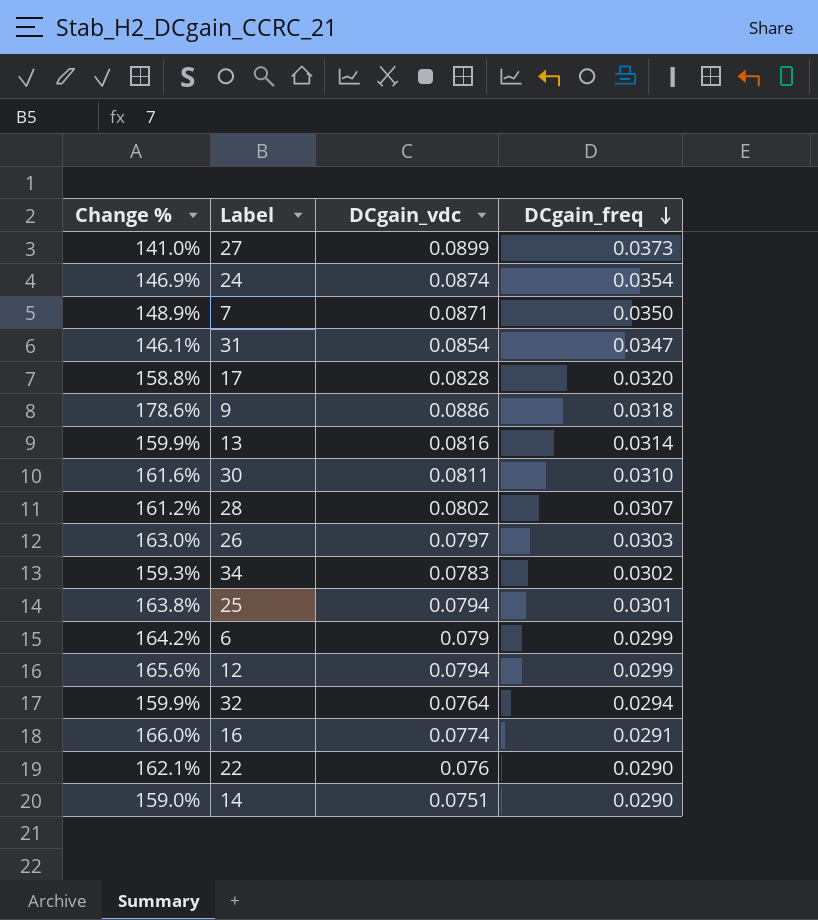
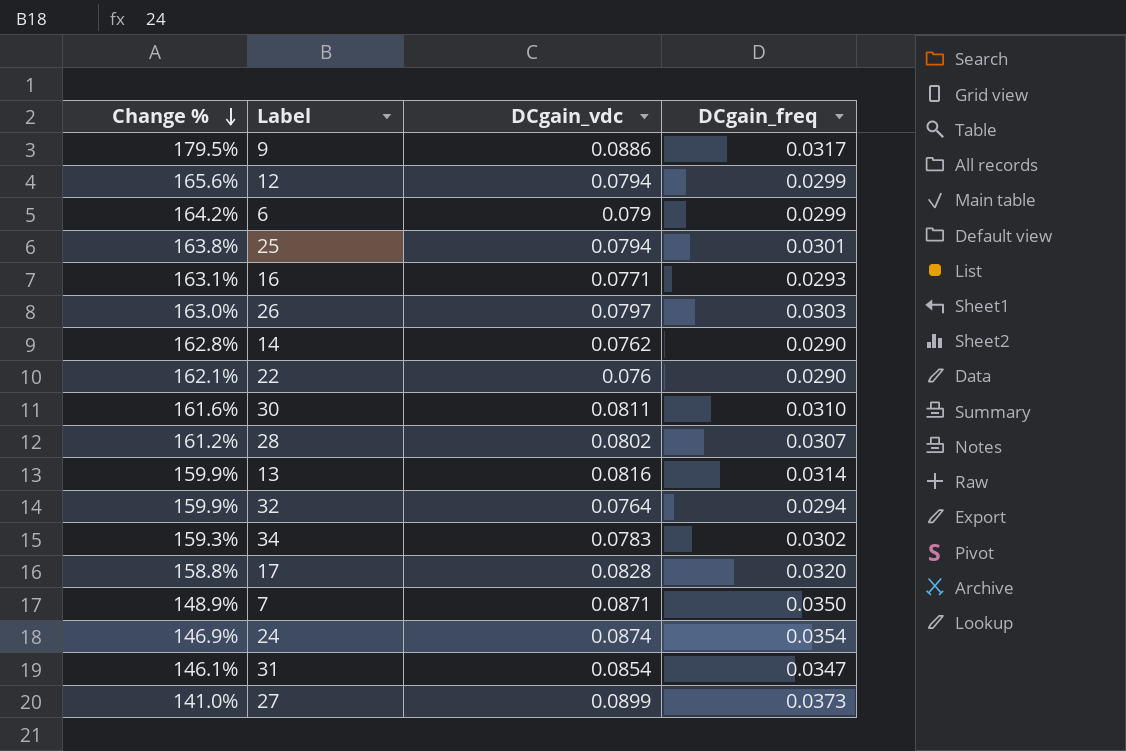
row order: DCgain_freq descending -> Change % descending
9 | Change %: 178.6% -> 179.5%
9 | DCgain_freq: 0.0318 -> 0.0317
16 | Change %: 166.0% -> 163.1%
16 | DCgain_vdc: 0.0774 -> 0.0771
16 | DCgain_freq: 0.0291 -> 0.0293
14 | Change %: 159.0% -> 162.8%
14 | DCgain_vdc: 0.0751 -> 0.0762

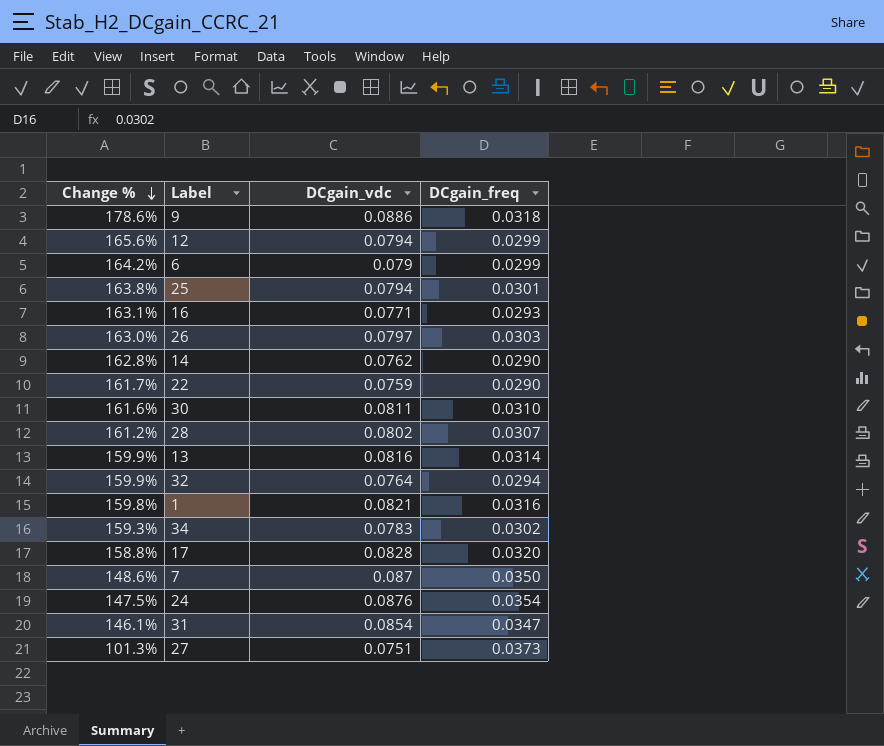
9 | Change %: 179.5% -> 178.6%
9 | DCgain_freq: 0.0317 -> 0.0318
22 | Change %: 162.1% -> 161.7%
22 | DCgain_vdc: 0.076 -> 0.0759
row 1: none -> 159.8% | 0.0821 | 0.0316
7 | Change %: 148.9% -> 148.6%
7 | DCgain_vdc: 0.0871 -> 0.087
24 | Change %: 146.9% -> 147.5%
24 | DCgain_vdc: 0.0874 -> 0.0876
27 | Change %: 141.0% -> 101.3%
27 | DCgain_vdc: 0.0899 -> 0.0751

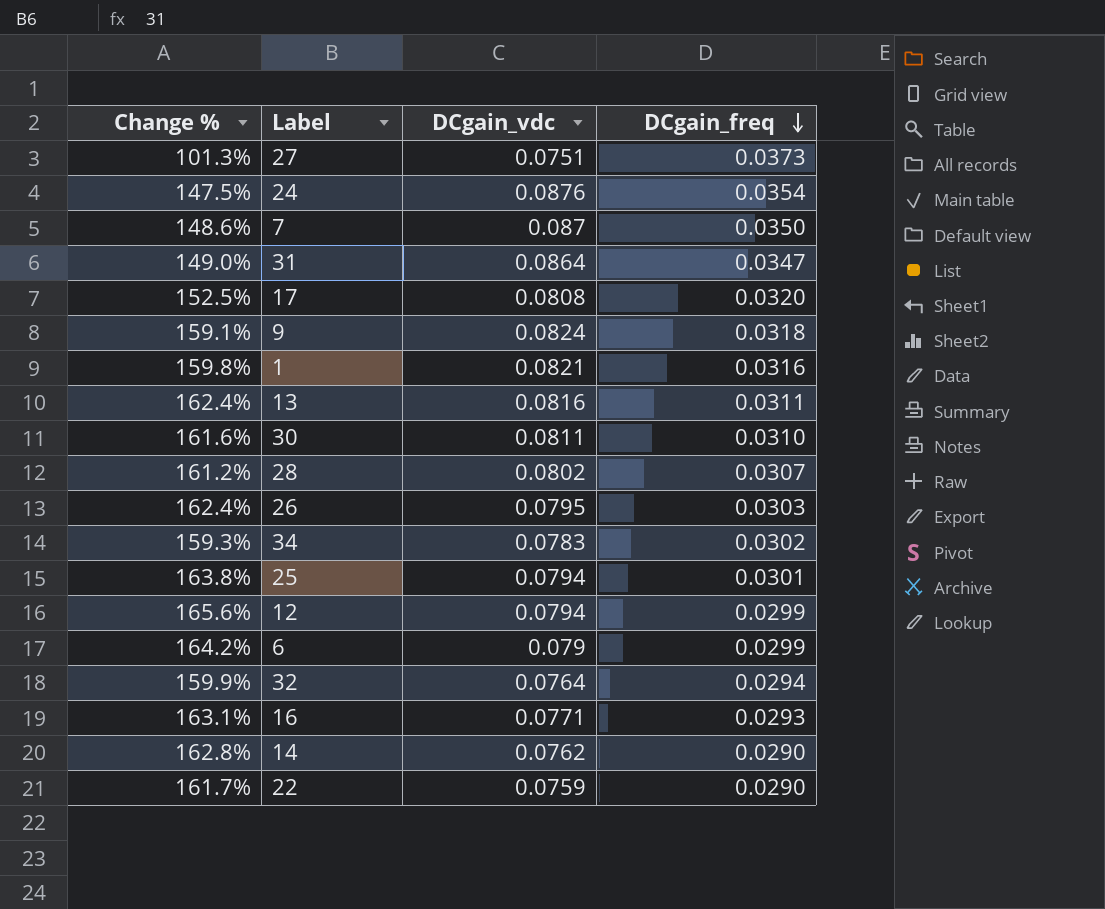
row order: Change % descending -> DCgain_freq descending
31 | Change %: 146.1% -> 149.0%
31 | DCgain_vdc: 0.0854 -> 0.0864
17 | Change %: 158.8% -> 152.5%
17 | DCgain_vdc: 0.0828 -> 0.0808
9 | Change %: 178.6% -> 159.1%
9 | DCgain_vdc: 0.0886 -> 0.0824
13 | Change %: 159.9% -> 162.4%
13 | DCgain_freq: 0.0314 -> 0.0311
26 | Change %: 163.0% -> 162.4%
26 | DCgain_vdc: 0.0797 -> 0.0795

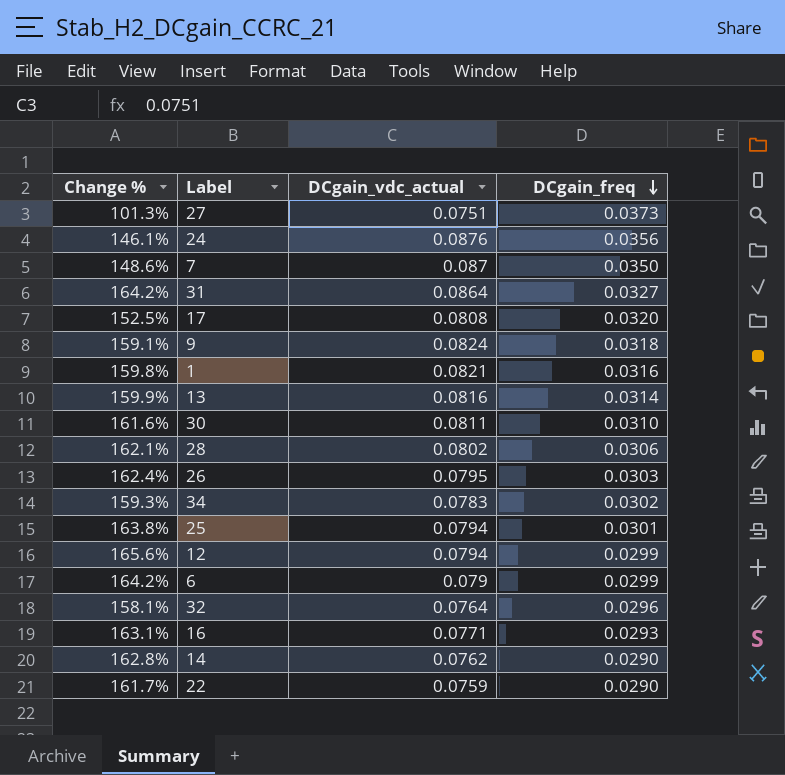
column name: DCgain_vdc -> DCgain_vdc_actual
24 | Change %: 147.5% -> 146.1%
24 | DCgain_freq: 0.0354 -> 0.0356
31 | Change %: 149.0% -> 164.2%
31 | DCgain_freq: 0.0347 -> 0.0327
13 | Change %: 162.4% -> 159.9%
13 | DCgain_freq: 0.0311 -> 0.0314
28 | Change %: 161.2% -> 162.1%
28 | DCgain_freq: 0.0307 -> 0.0306
32 | Change %: 159.9% -> 158.1%
32 | DCgain_freq: 0.0294 -> 0.0296

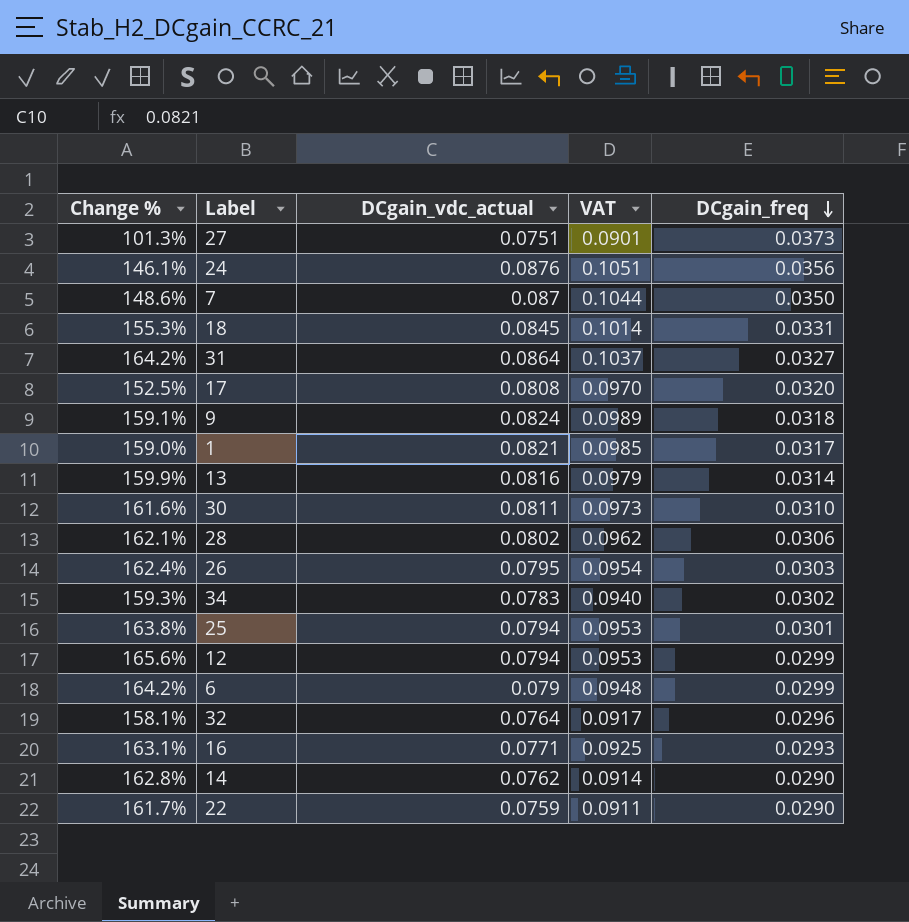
column VAT | formula: none -> [DCgain_vdc_actual] * 1.2
row 18: none -> 155.3% | 0.0845 | 0.1014 | 0.0331
1 | Change %: 159.8% -> 159.0%
1 | DCgain_freq: 0.0316 -> 0.0317

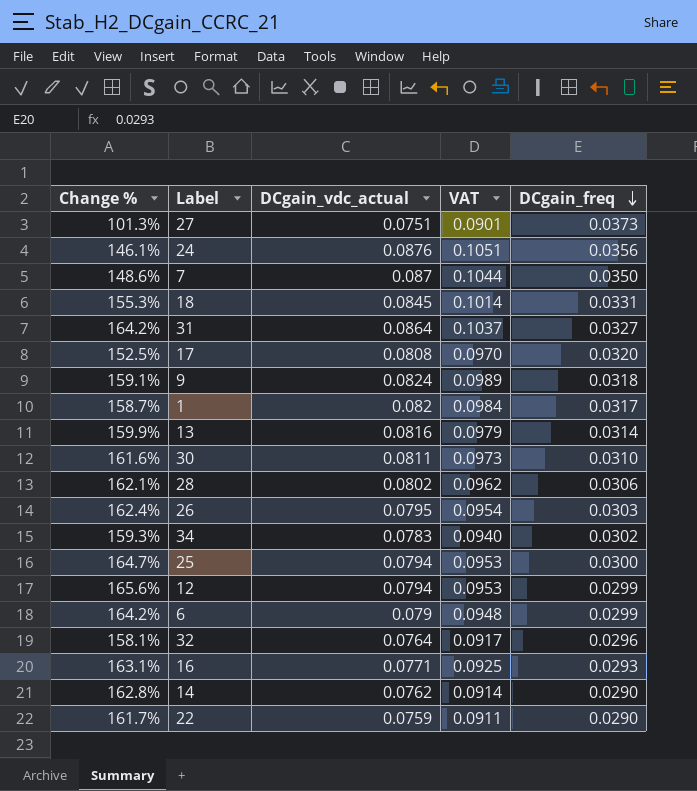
1 | Change %: 159.0% -> 158.7%
1 | DCgain_vdc_actual: 0.0821 -> 0.082
1 | VAT: 0.0985 -> 0.0984
25 | Change %: 163.8% -> 164.7%
25 | DCgain_freq: 0.0301 -> 0.0300

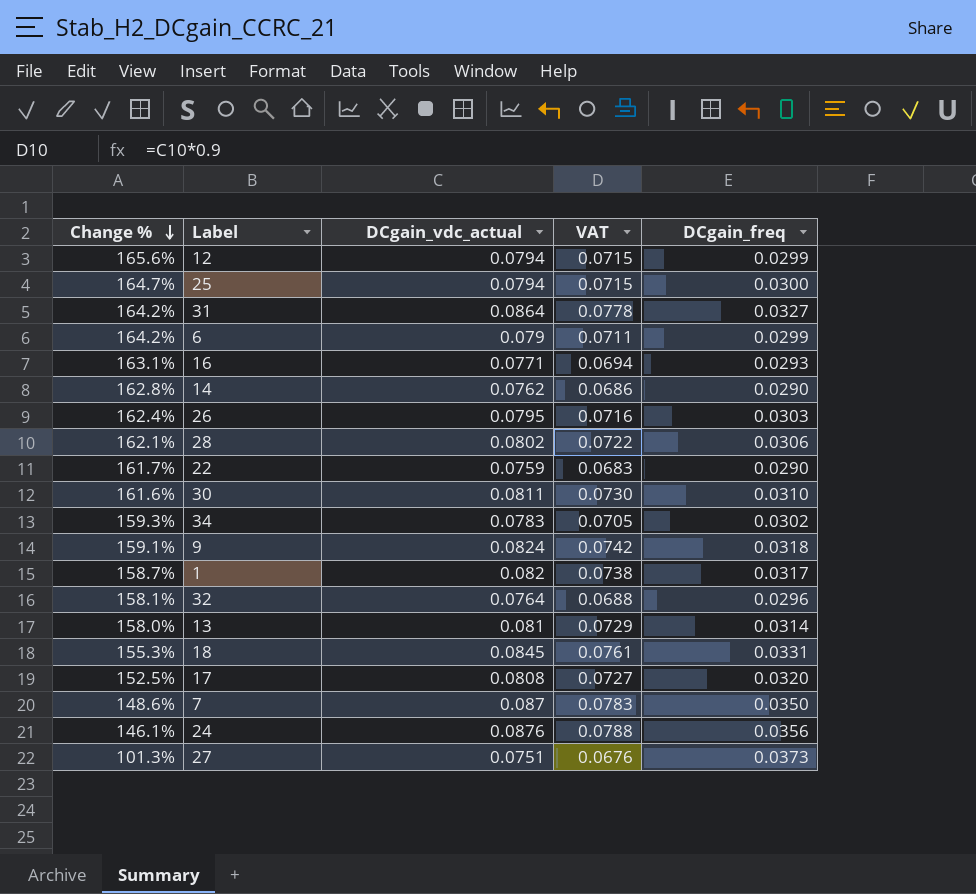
row order: DCgain_freq descending -> Change % descending
column VAT | formula: [DCgain_vdc_actual] * 1.2 -> [DCgain_vdc_actual] * 0.9
13 | Change %: 159.9% -> 158.0%
13 | DCgain_vdc_actual: 0.0816 -> 0.081

